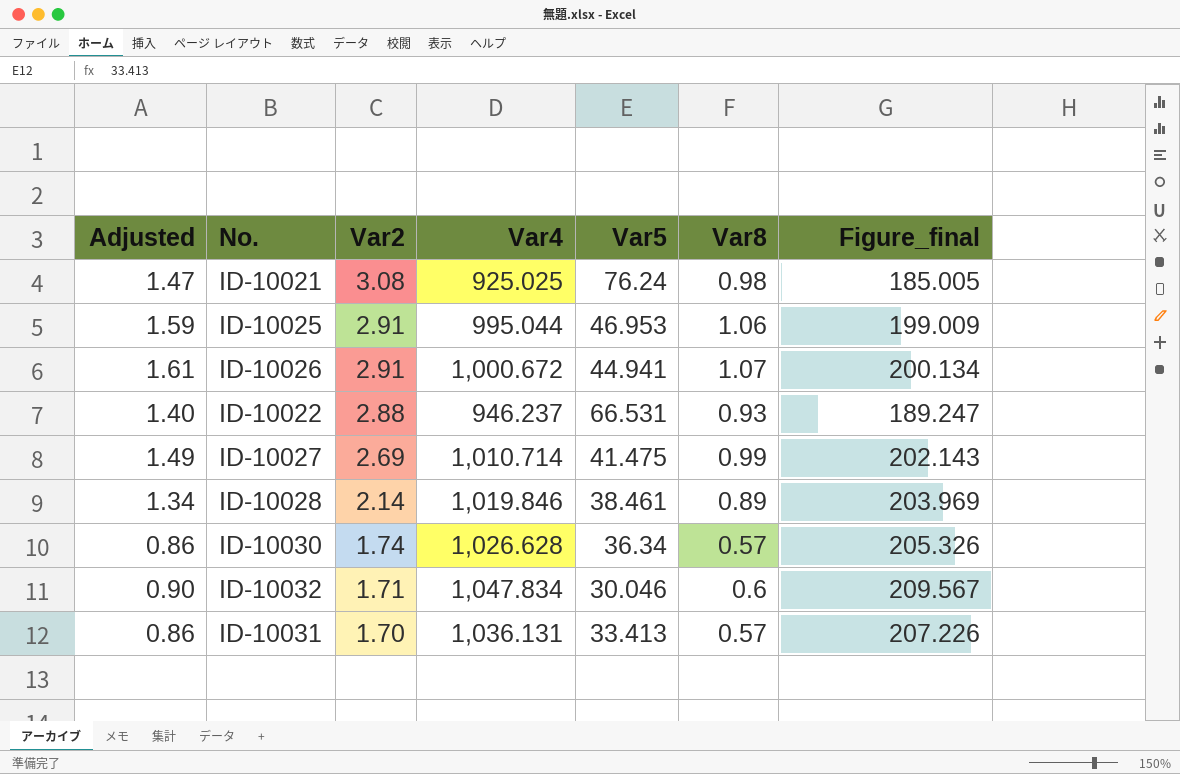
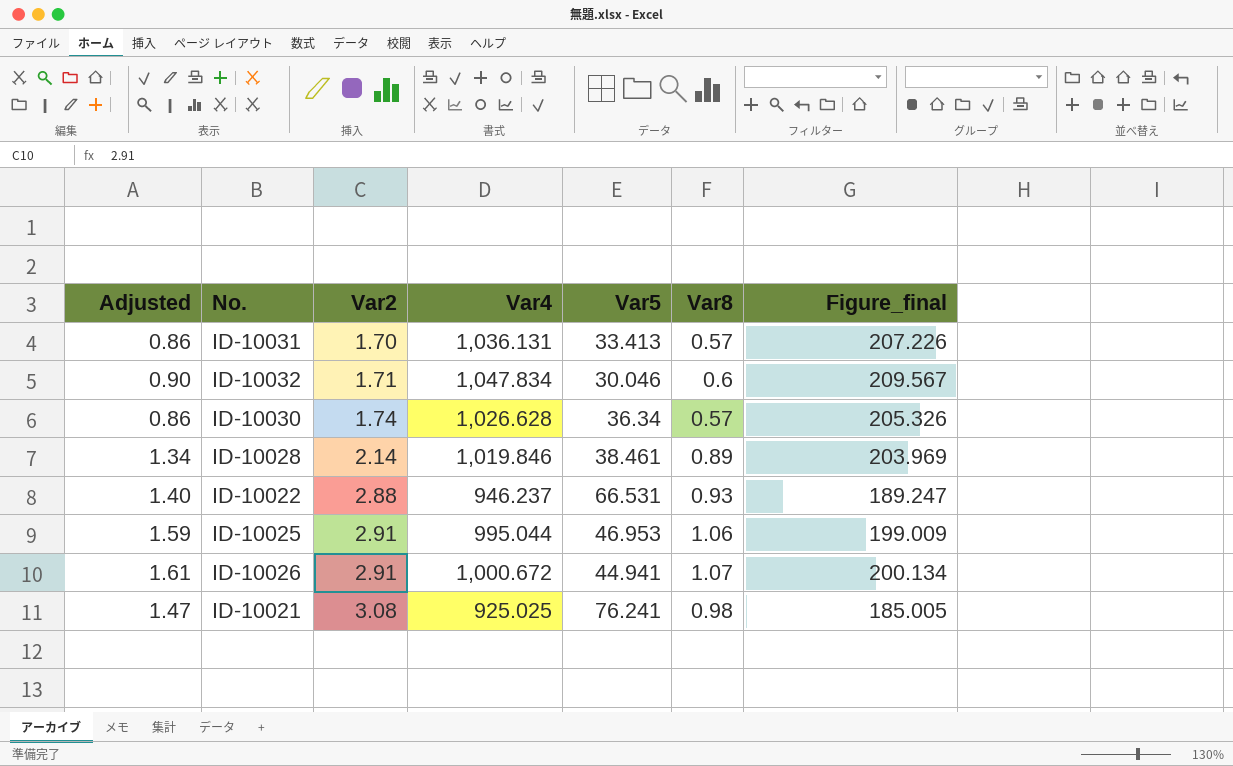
row order: Var2 descending -> Var2 ascending
row ID-10027: 1.49 | 2.69 | 1,010.714 | 41.475 | 0.99 | 202.143 -> none
ID-10021 | Var5: 76.24 -> 76.241

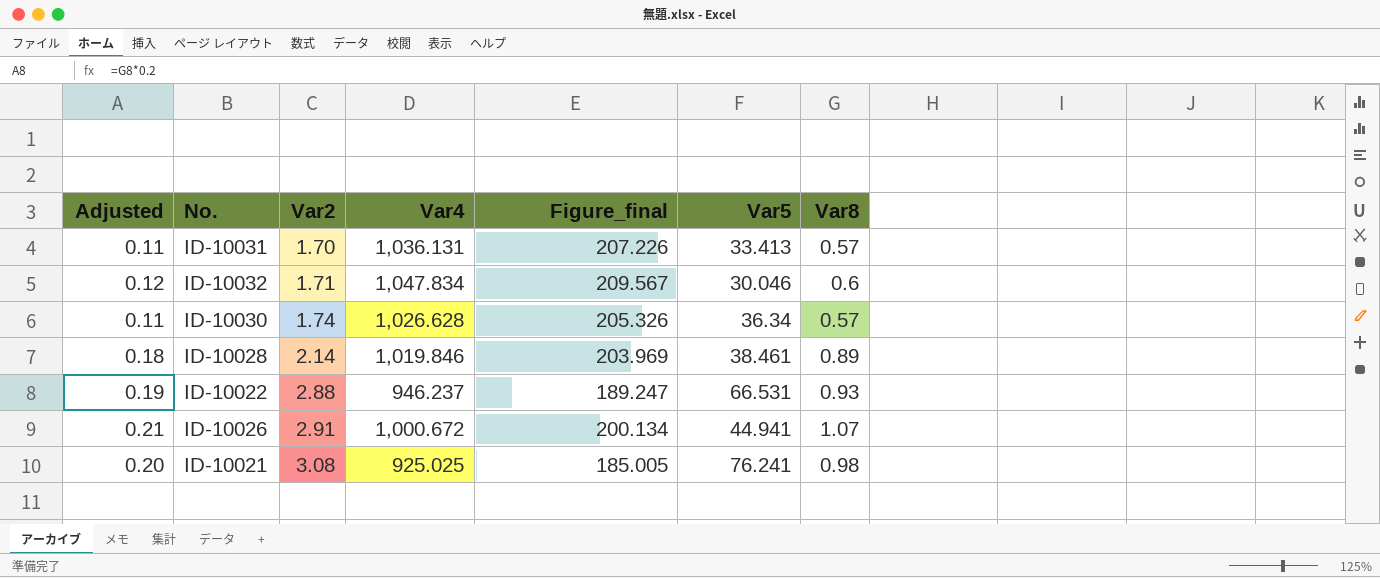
column Adjusted | formula: [Var8] * 1.5 -> [Var8] * 0.2
column Figure_final | position: 7 -> 5
row ID-10025: 1.59 | 2.91 | 995.044 | 46.953 | 1.06 | 199.009 -> none

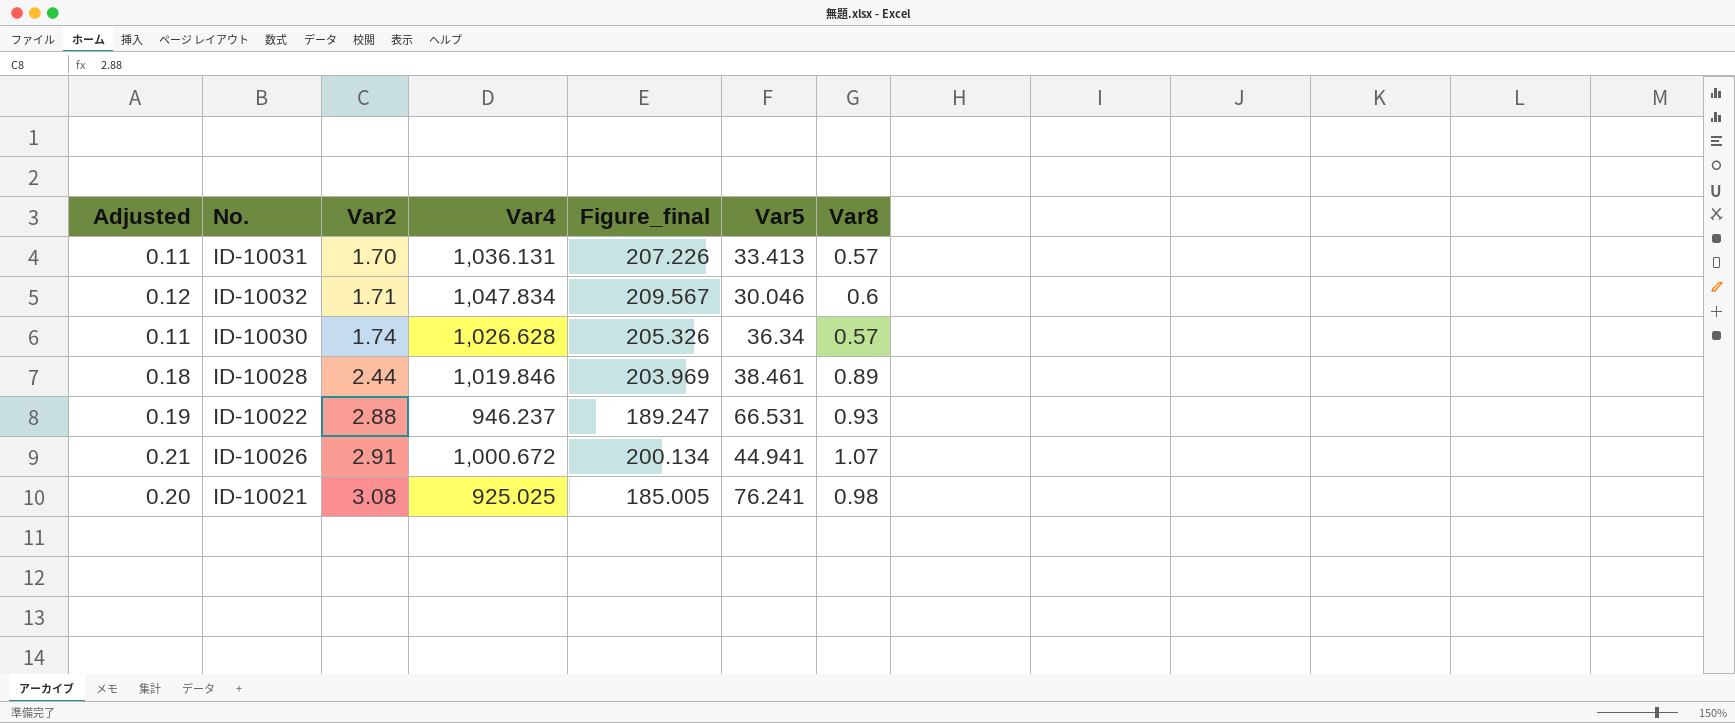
ID-10028 | Var2: 2.14 -> 2.44

